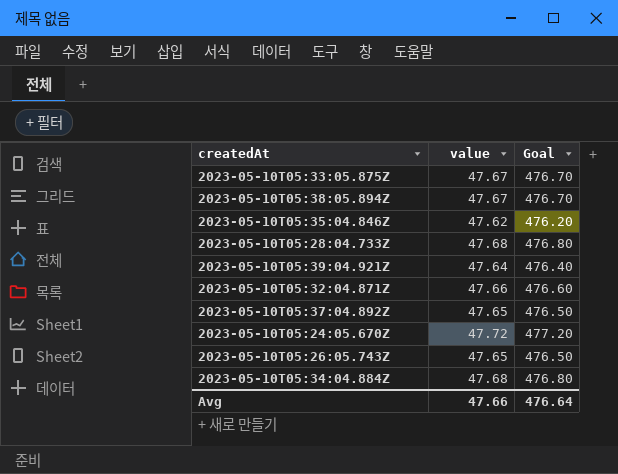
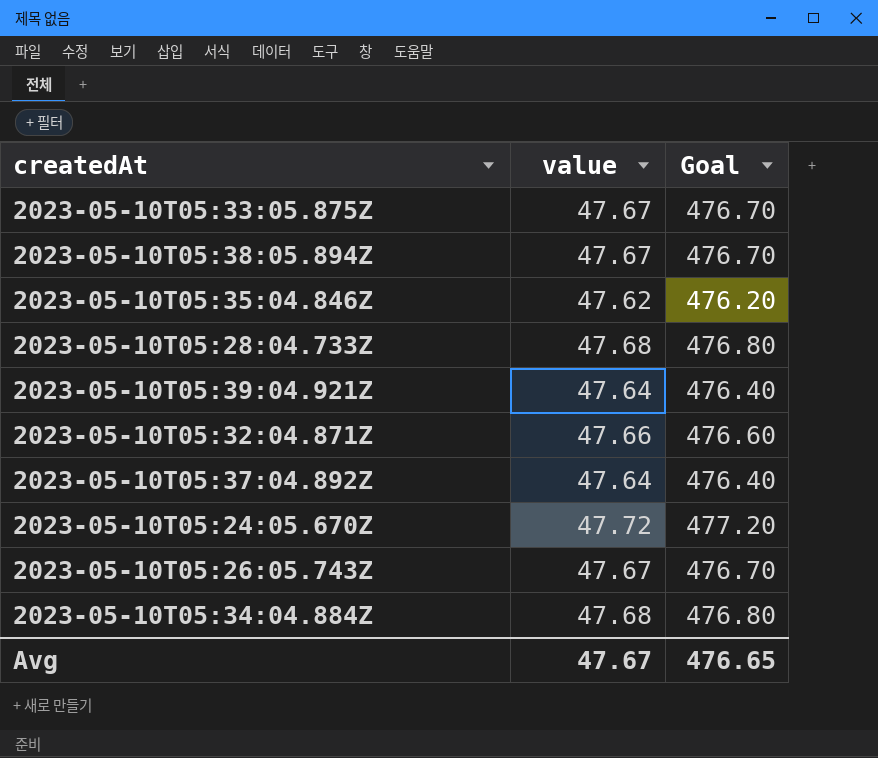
2023-05-10T05:37:04.892Z | value: 47.65 -> 47.64
2023-05-10T05:37:04.892Z | Goal: 476.50 -> 476.40
2023-05-10T05:26:05.743Z | value: 47.65 -> 47.67
2023-05-10T05:26:05.743Z | Goal: 476.50 -> 476.70
Avg | value: 47.66 -> 47.67
Avg | Goal: 476.64 -> 476.65

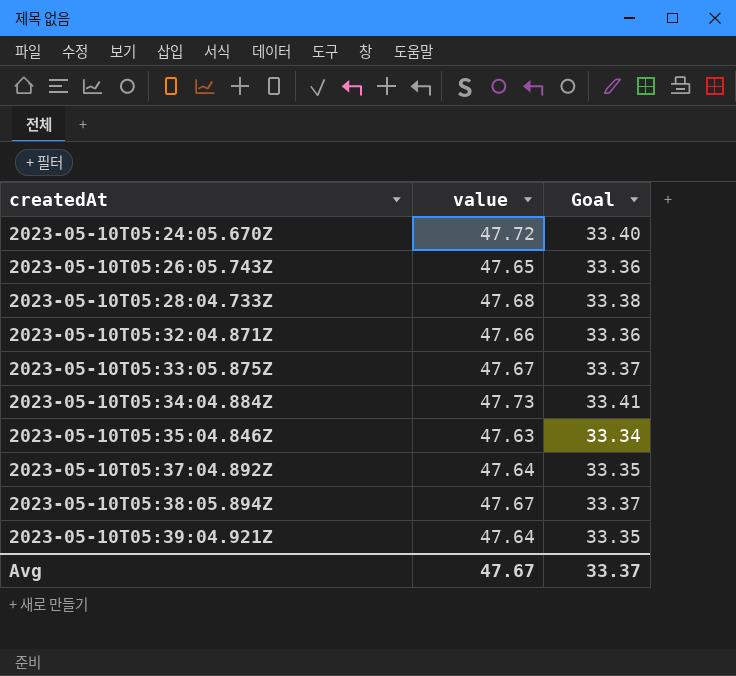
row order: none -> createdAt ascending
column Goal | formula: [value] * 10 -> [value] * 0.7
2023-05-10T05:26:05.743Z | value: 47.67 -> 47.65
2023-05-10T05:34:04.884Z | value: 47.68 -> 47.73
2023-05-10T05:35:04.846Z | value: 47.62 -> 47.63
Avg | Goal: 476.65 -> 33.37

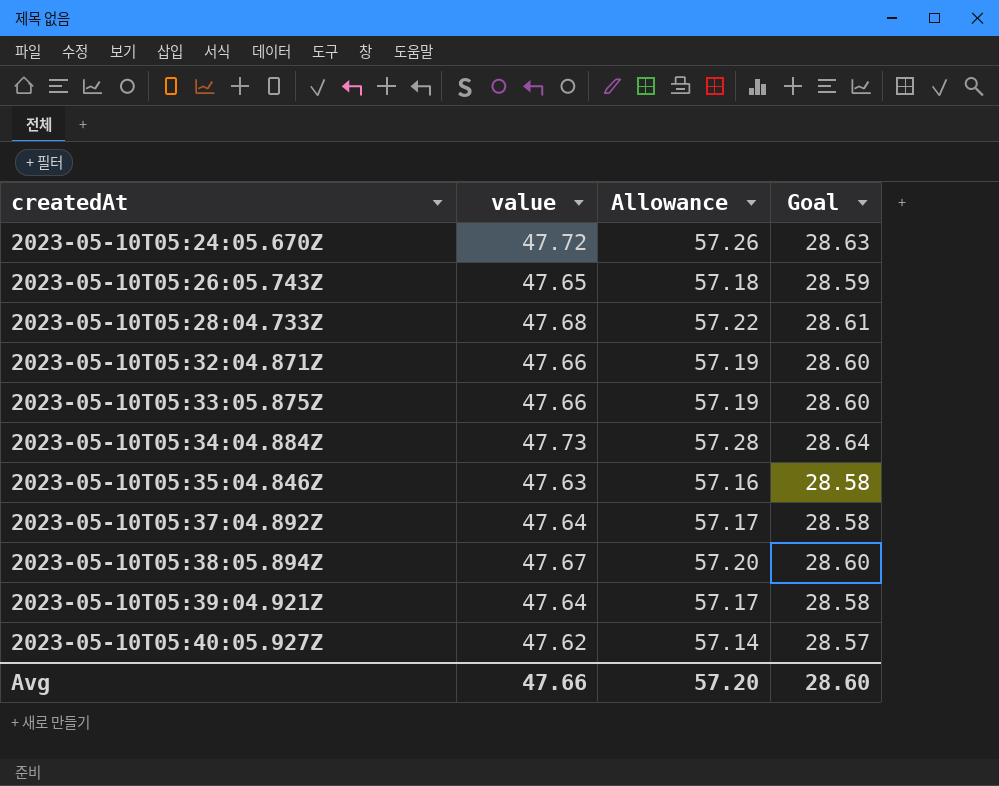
column Allowance | formula: none -> [value] * 1.2
column Goal | formula: [value] * 0.7 -> [value] * 0.6
2023-05-10T05:33:05.875Z | value: 47.67 -> 47.66
row 2023-05-10T05:40:05.927Z: none -> 47.62 | 57.14 | 28.57
Avg | value: 47.67 -> 47.66
Avg | Goal: 33.37 -> 28.60

